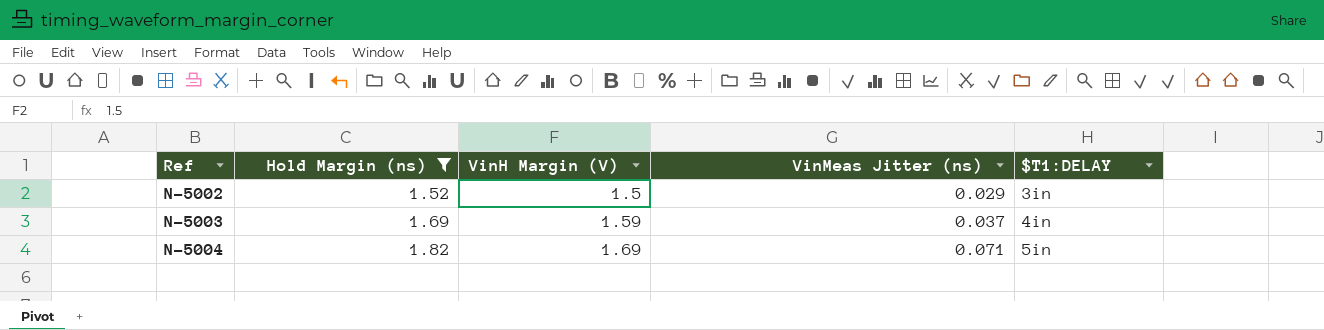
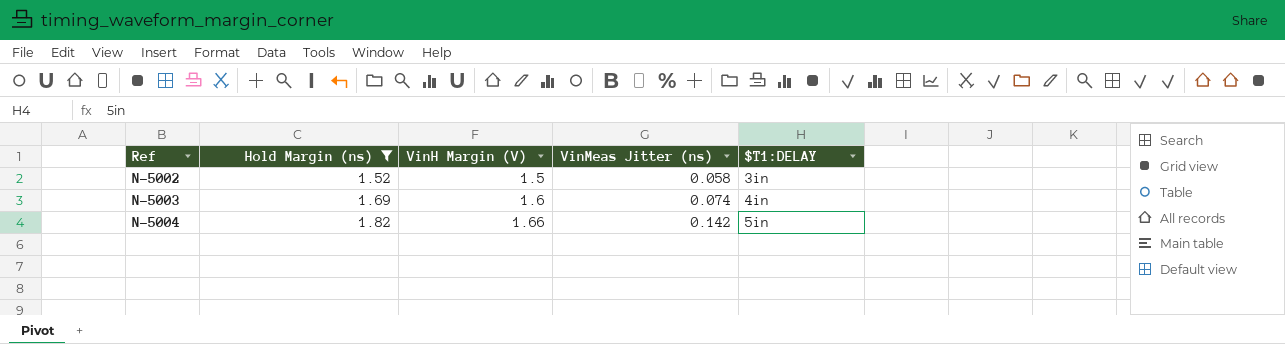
N-5002 | VinMeas Jitter (ns): 0.029 -> 0.058
N-5003 | VinH Margin (V): 1.59 -> 1.6
N-5003 | VinMeas Jitter (ns): 0.037 -> 0.074
N-5004 | VinH Margin (V): 1.69 -> 1.66
N-5004 | VinMeas Jitter (ns): 0.071 -> 0.142

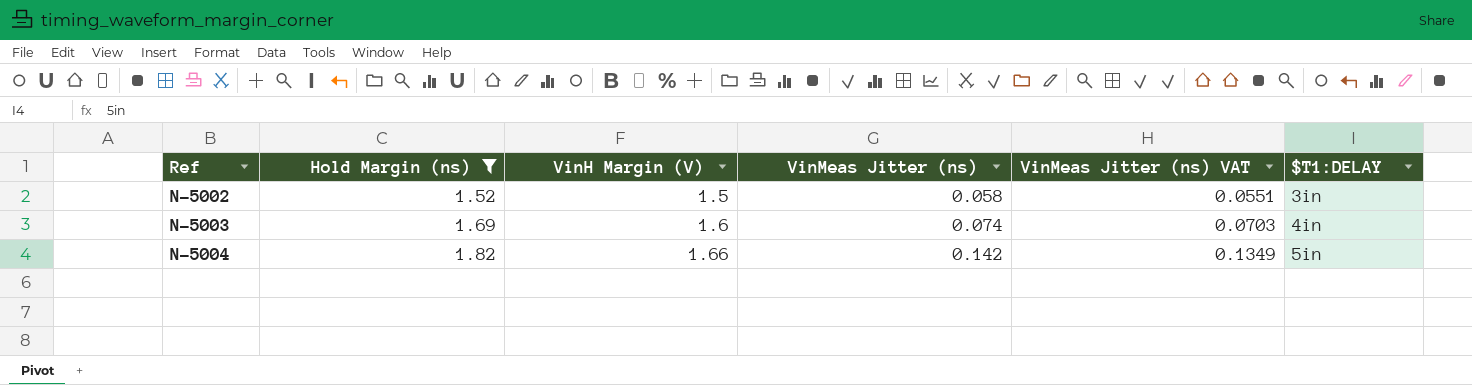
column VinMeas Jitter (ns) VAT | formula: none -> [VinMeas Jitter (ns)] * 0.95

